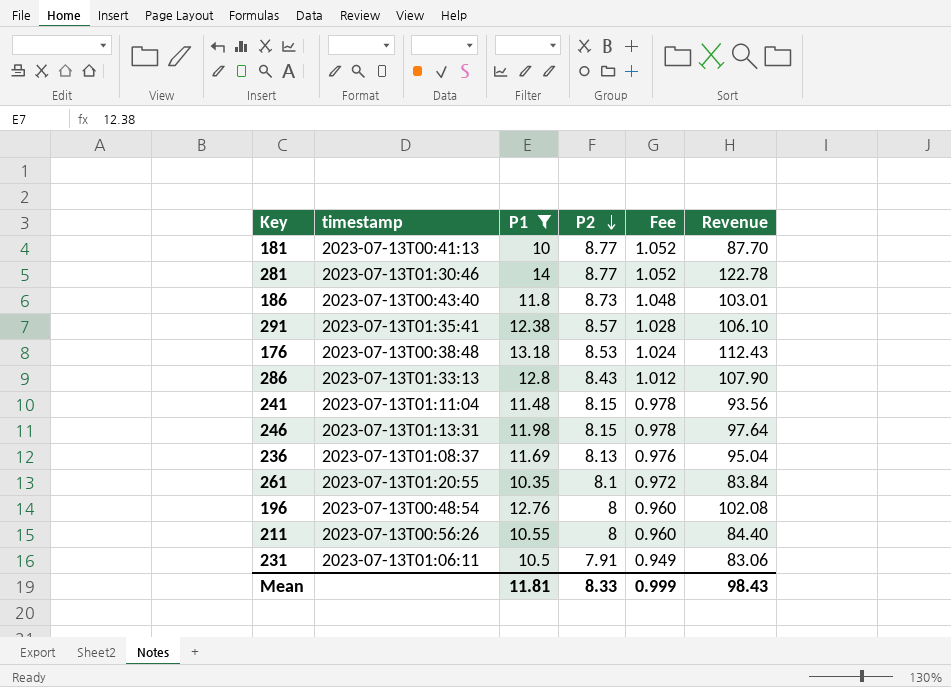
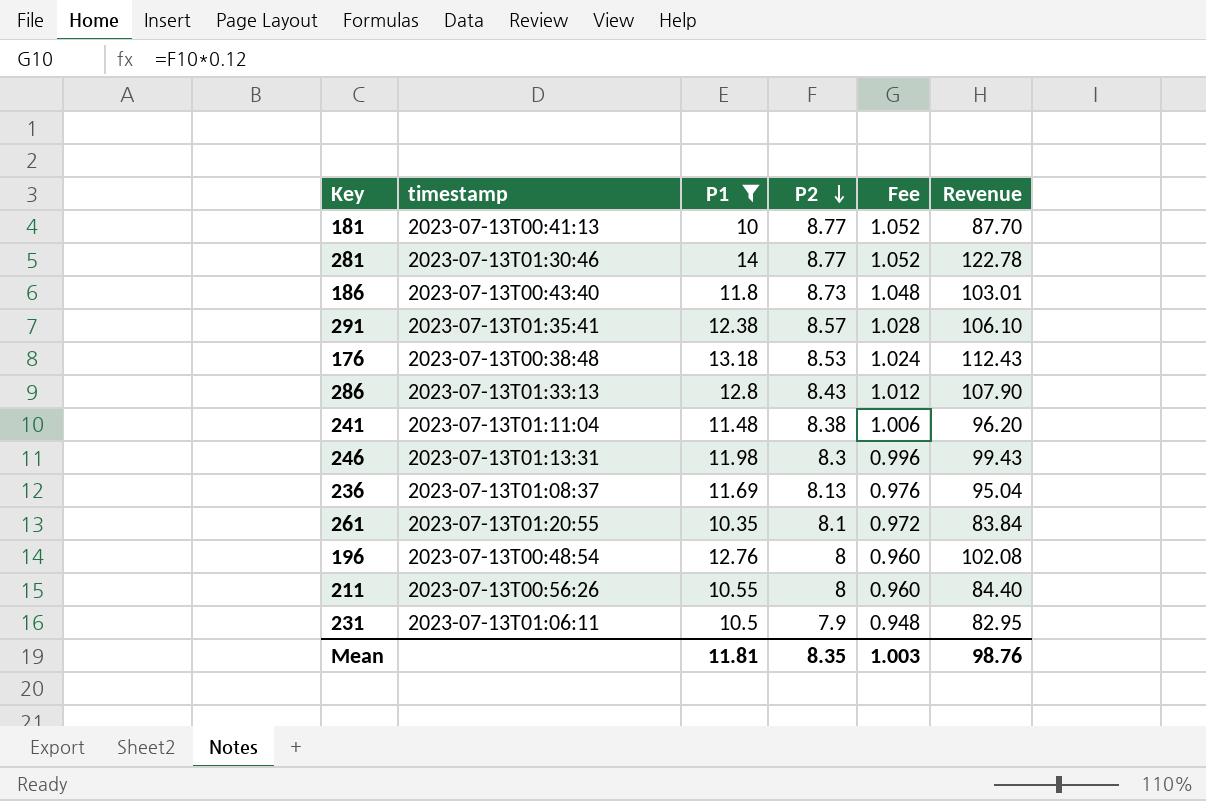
241 | P2: 8.15 -> 8.38
241 | Fee: 0.978 -> 1.006
241 | Revenue: 93.56 -> 96.20
246 | P2: 8.15 -> 8.3
246 | Fee: 0.978 -> 0.996
246 | Revenue: 97.64 -> 99.43
231 | P2: 7.91 -> 7.9
231 | Fee: 0.949 -> 0.948
231 | Revenue: 83.06 -> 82.95
Mean | P2: 8.33 -> 8.35
Mean | Fee: 0.999 -> 1.003
Mean | Revenue: 98.43 -> 98.76

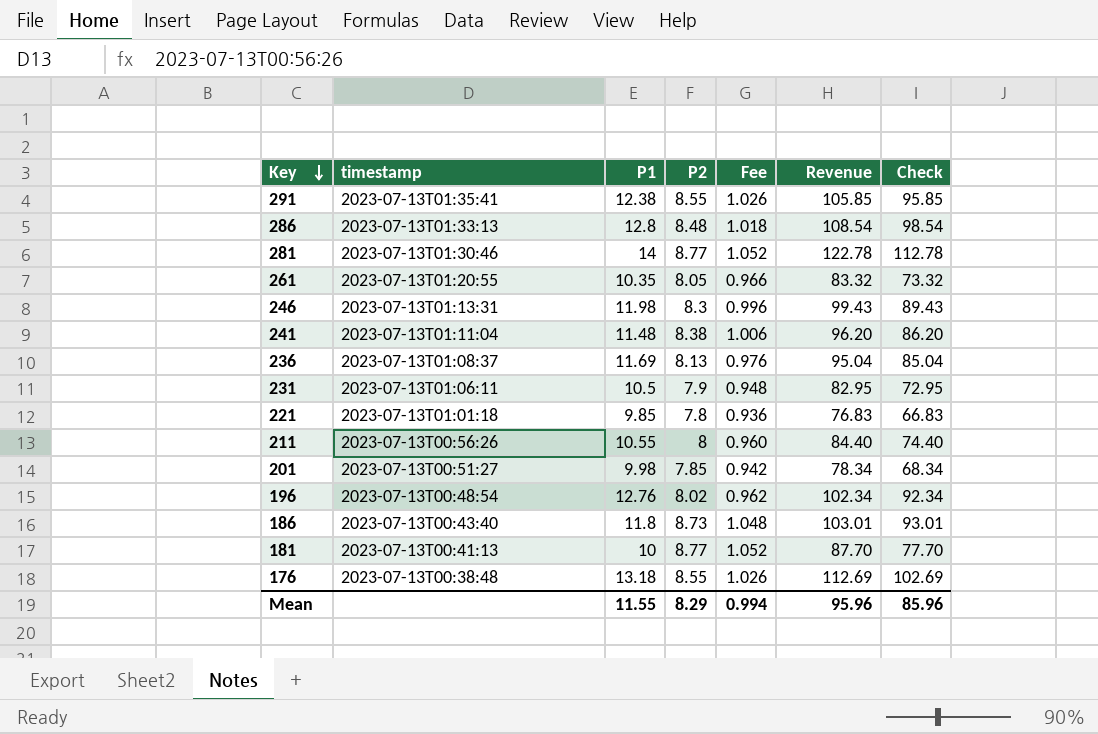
filter: P1 >= 10 -> none
row order: P2 descending -> Key descending
column Check | formula: none -> [Revenue] - 10
291 | P2: 8.57 -> 8.55
291 | Fee: 1.028 -> 1.026
291 | Revenue: 106.10 -> 105.85
286 | P2: 8.43 -> 8.48
286 | Fee: 1.012 -> 1.018
286 | Revenue: 107.90 -> 108.54
261 | P2: 8.1 -> 8.05
261 | Fee: 0.972 -> 0.966
261 | Revenue: 83.84 -> 83.32
196 | P2: 8 -> 8.02
196 | Fee: 0.960 -> 0.962
196 | Revenue: 102.08 -> 102.34
176 | P2: 8.53 -> 8.55
176 | Fee: 1.024 -> 1.026
176 | Revenue: 112.43 -> 112.69
Mean | P1: 11.81 -> 11.55
Mean | P2: 8.35 -> 8.29
Mean | Fee: 1.003 -> 0.994
Mean | Revenue: 98.76 -> 95.96

